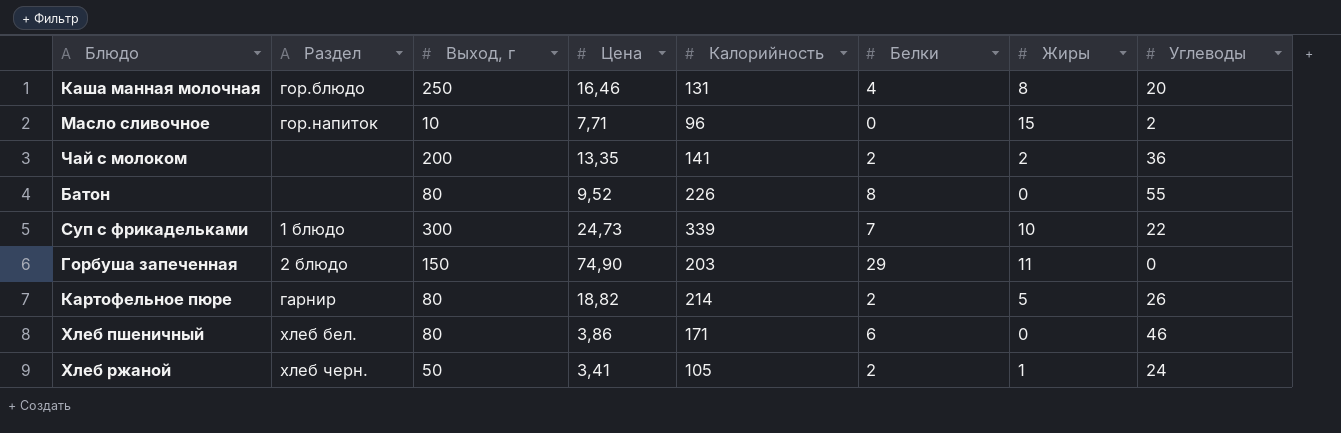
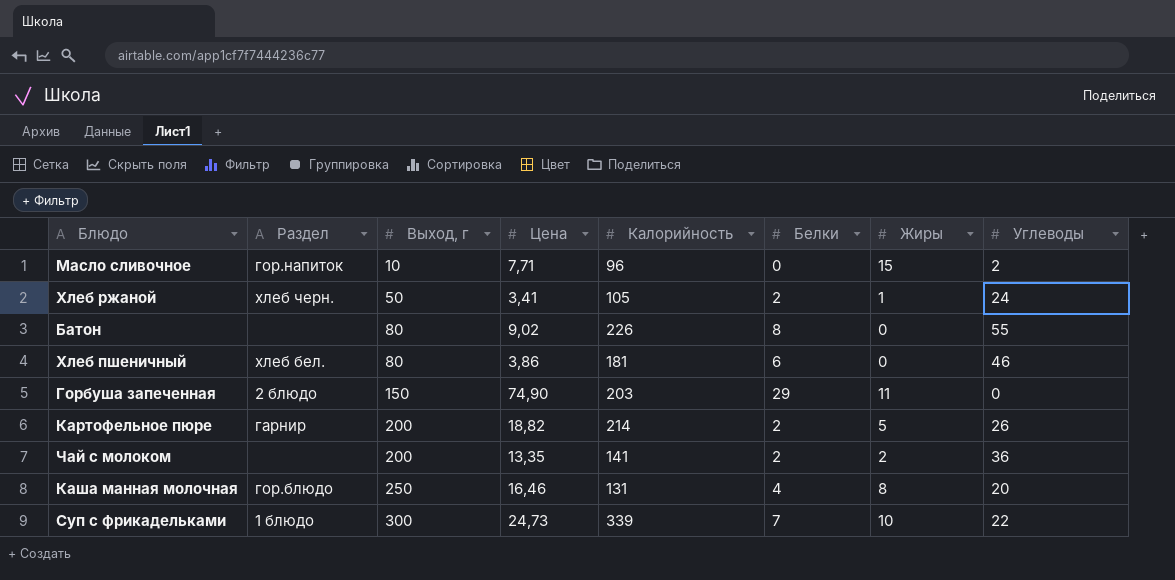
row order: none -> Выход, г ascending
Батон | Цена: 9,52 -> 9,02
Хлеб пшеничный | Калорийность: 171 -> 181
Картофельное пюре | Выход, г: 80 -> 200

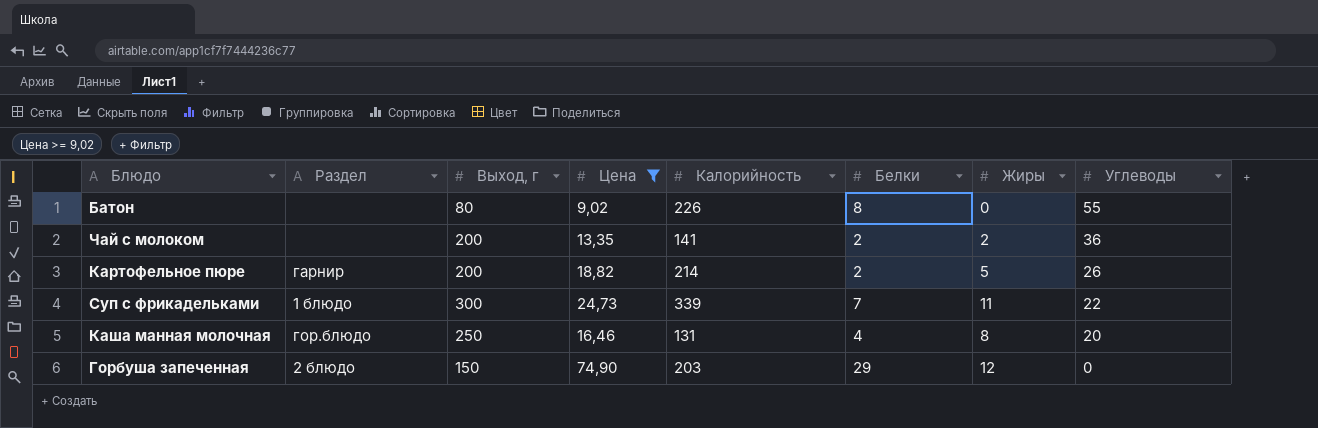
filter: none -> Цена >= 9,02
row order: Выход, г ascending -> Углеводы descending
Суп с фрикадельками | Жиры: 10 -> 11
Горбуша запеченная | Жиры: 11 -> 12

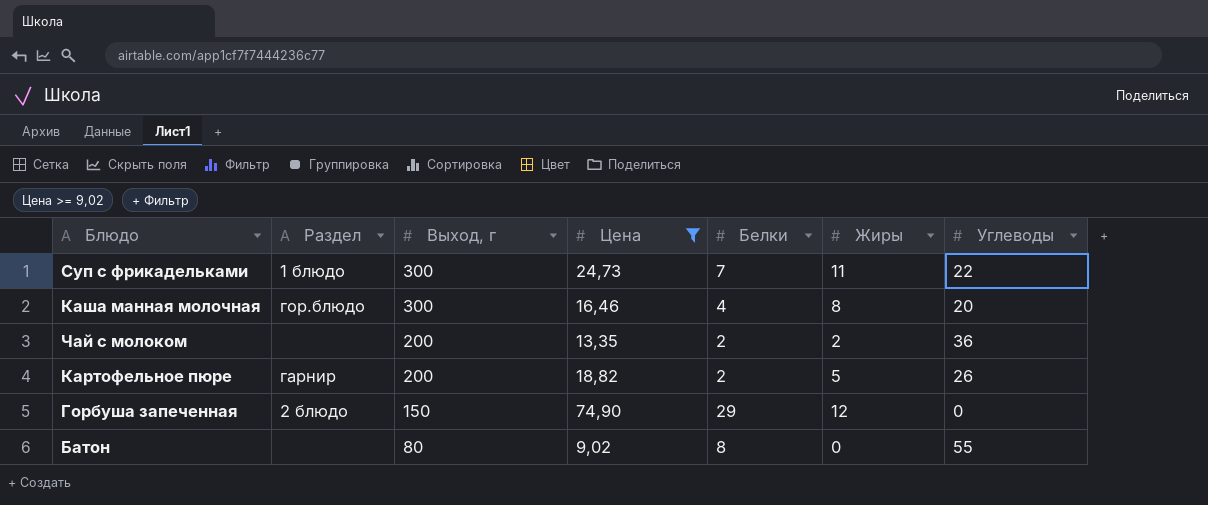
row order: Углеводы descending -> Выход, г descending
column Калорийность | position: 5 -> none
Каша манная молочная | Выход, г: 250 -> 300

